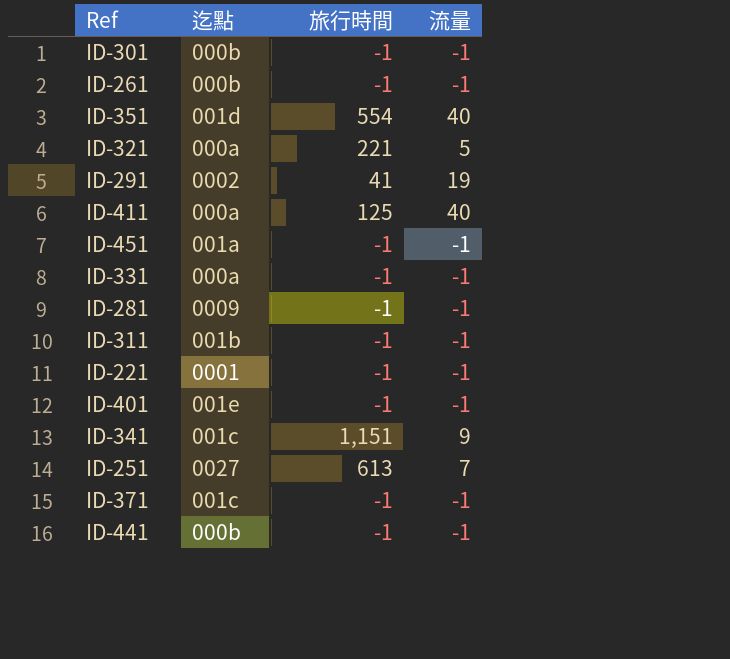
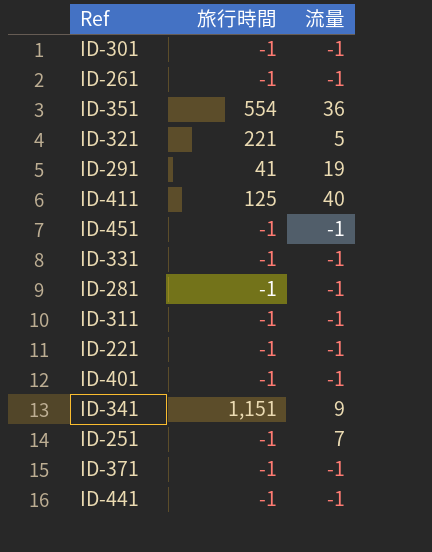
column 迄點 | position: 2 -> none
ID-351 | 流量: 40 -> 36
ID-251 | 旅行時間: 613 -> -1

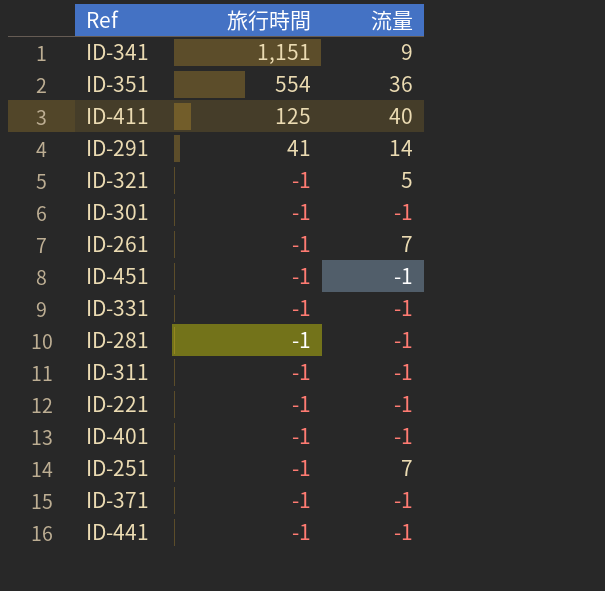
row order: none -> 旅行時間 descending
ID-291 | 流量: 19 -> 14
ID-321 | 旅行時間: 221 -> -1
ID-261 | 流量: -1 -> 7

